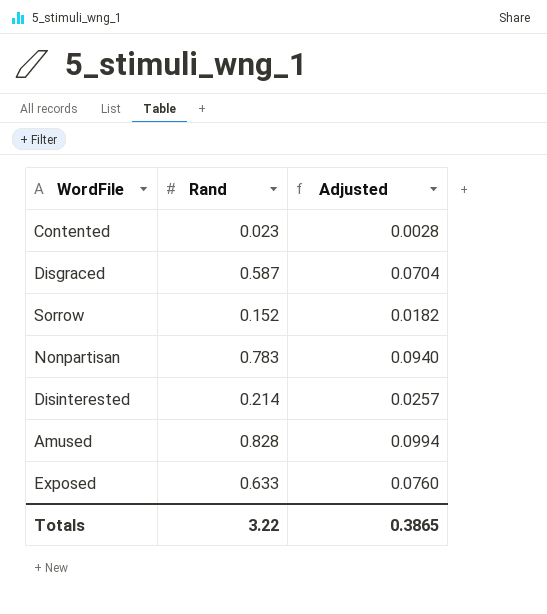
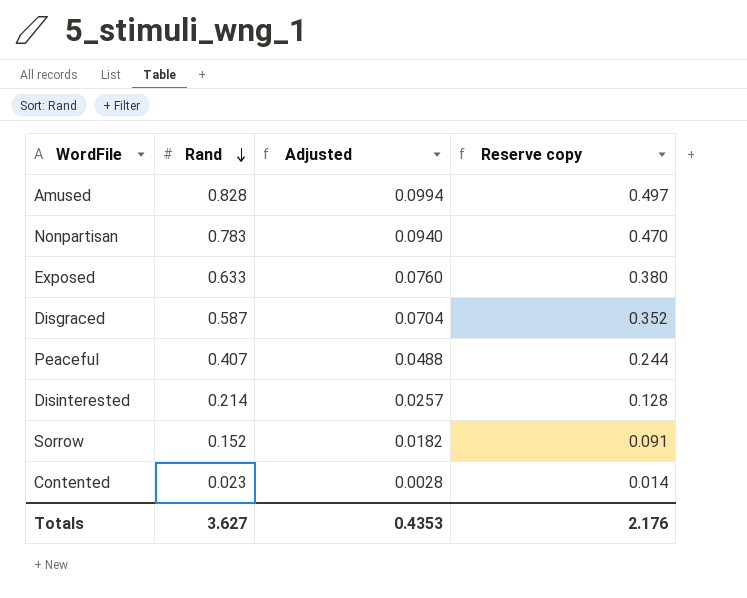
row order: none -> Rand descending
column Reserve copy | formula: none -> [Rand] * 0.6
row Peaceful: none -> 0.407 | 0.0488 | 0.244
Totals | Rand: 3.22 -> 3.627
Totals | Adjusted: 0.3865 -> 0.4353

